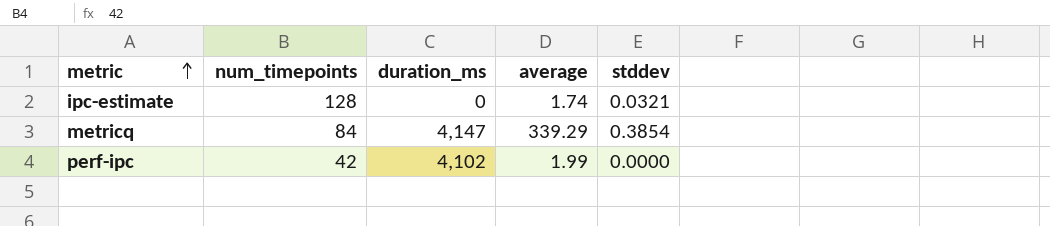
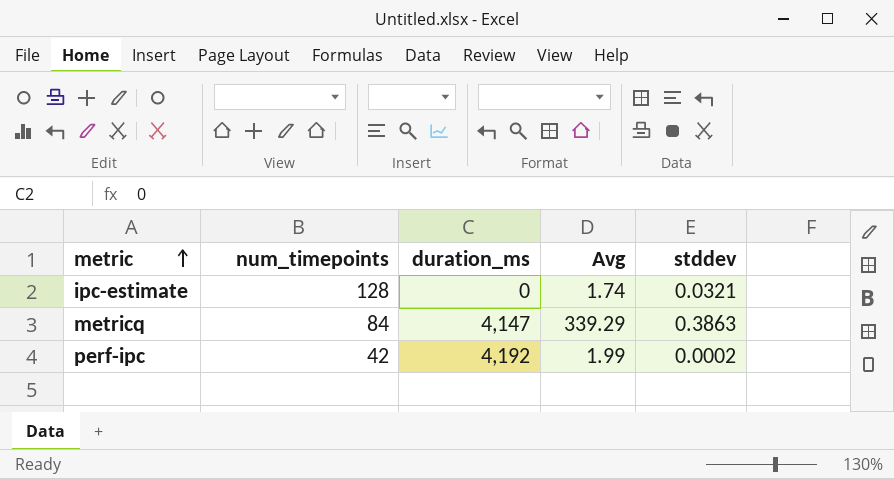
column name: average -> Avg
metricq | stddev: 0.3854 -> 0.3863
perf-ipc | duration_ms: 4,102 -> 4,192
perf-ipc | stddev: 0.0000 -> 0.0002

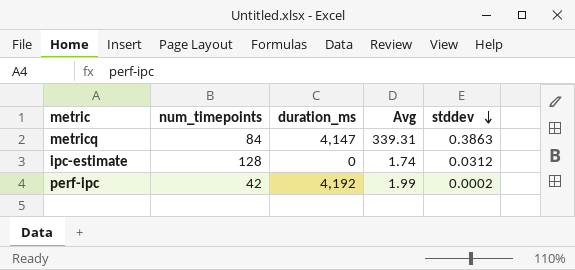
row order: metric ascending -> stddev descending
metricq | Avg: 339.29 -> 339.31
ipc-estimate | stddev: 0.0321 -> 0.0312

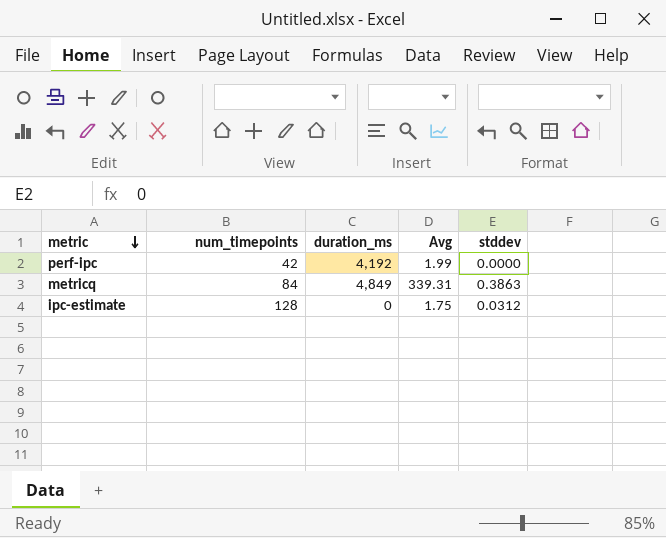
row order: stddev descending -> metric descending
perf-ipc | stddev: 0.0002 -> 0.0000
metricq | duration_ms: 4,147 -> 4,849
ipc-estimate | Avg: 1.74 -> 1.75

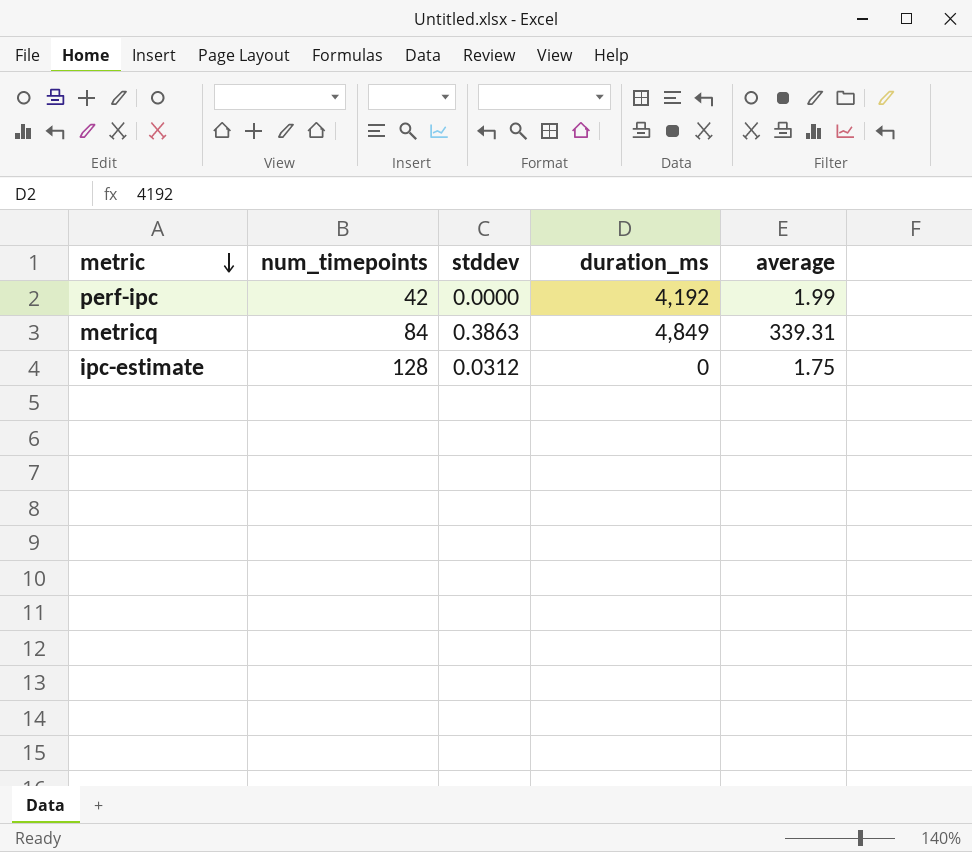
column stddev | position: 5 -> 3
column name: Avg -> average

